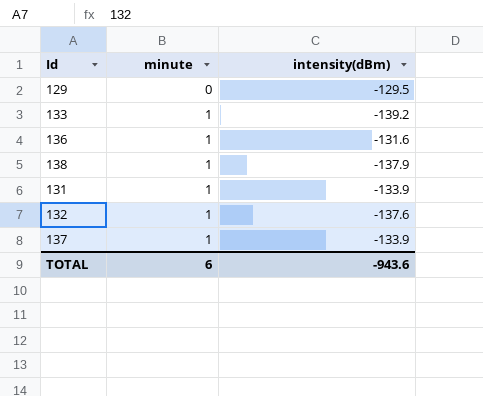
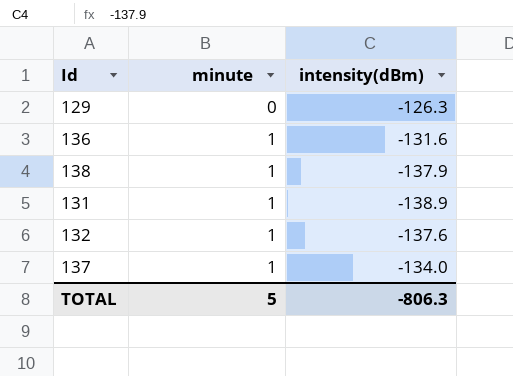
row 133: 1 | -139.2 -> none
129 | intensity(dBm): -129.5 -> -126.3
131 | intensity(dBm): -133.9 -> -138.9
137 | intensity(dBm): -133.9 -> -134.0
TOTAL | minute: 6 -> 5
TOTAL | intensity(dBm): -943.6 -> -806.3

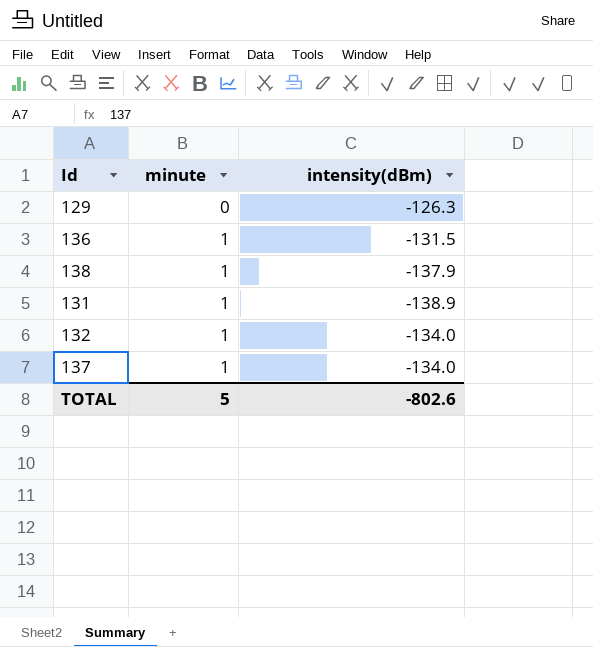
136 | intensity(dBm): -131.6 -> -131.5
132 | intensity(dBm): -137.6 -> -134.0
TOTAL | intensity(dBm): -806.3 -> -802.6

